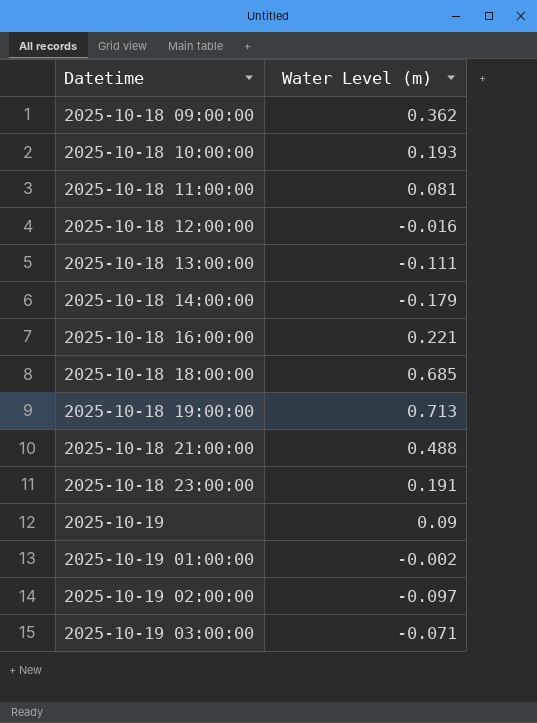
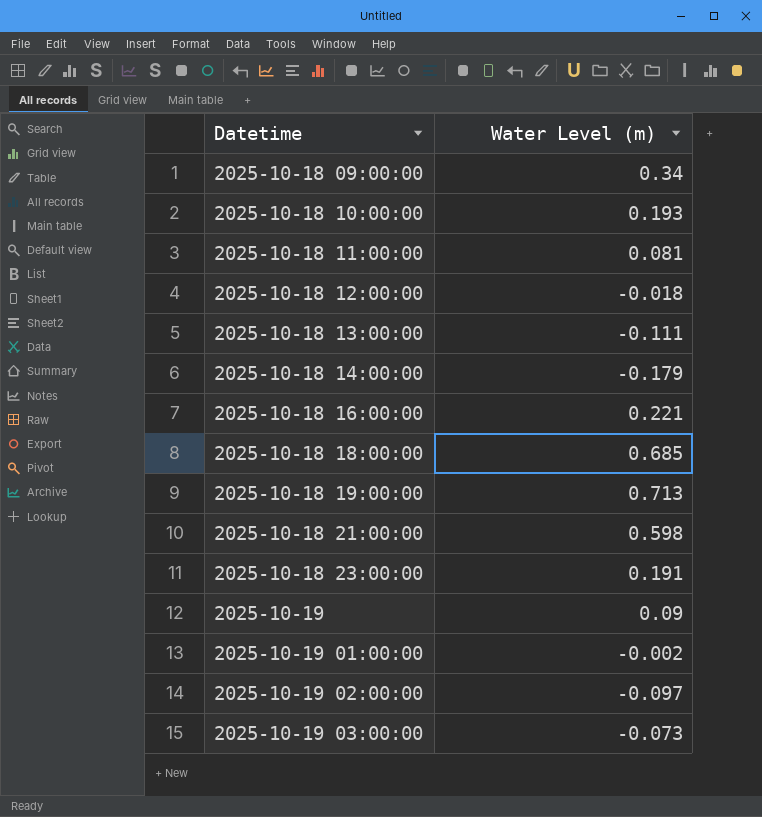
2025-10-18 09:00:00 | Water Level (m): 0.362 -> 0.34
2025-10-18 12:00:00 | Water Level (m): -0.016 -> -0.018
2025-10-18 21:00:00 | Water Level (m): 0.488 -> 0.598
2025-10-19 03:00:00 | Water Level (m): -0.071 -> -0.073

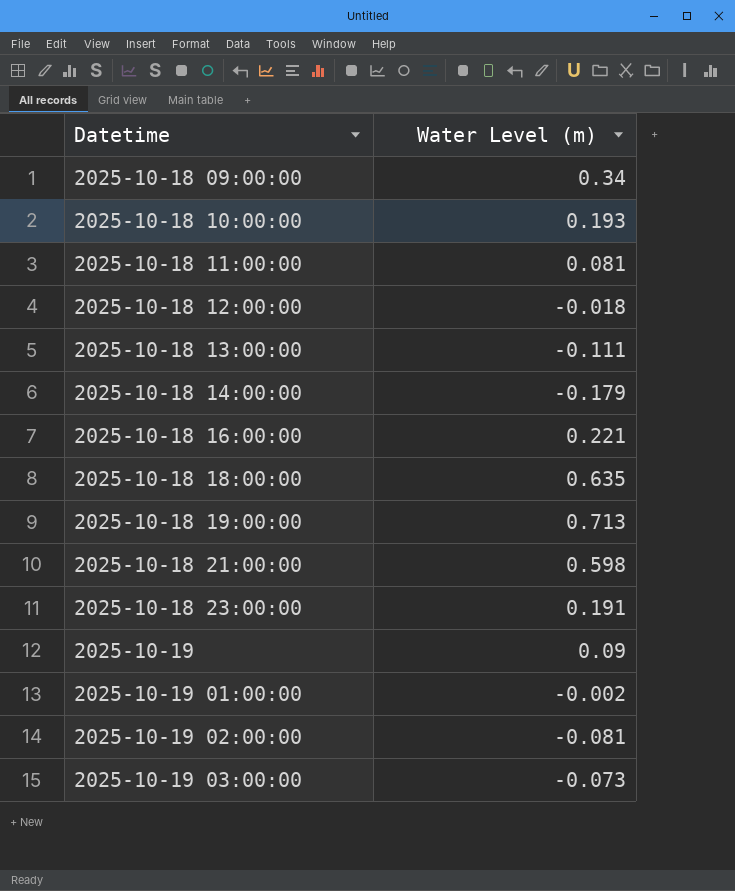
2025-10-18 18:00:00 | Water Level (m): 0.685 -> 0.635
2025-10-19 02:00:00 | Water Level (m): -0.097 -> -0.081

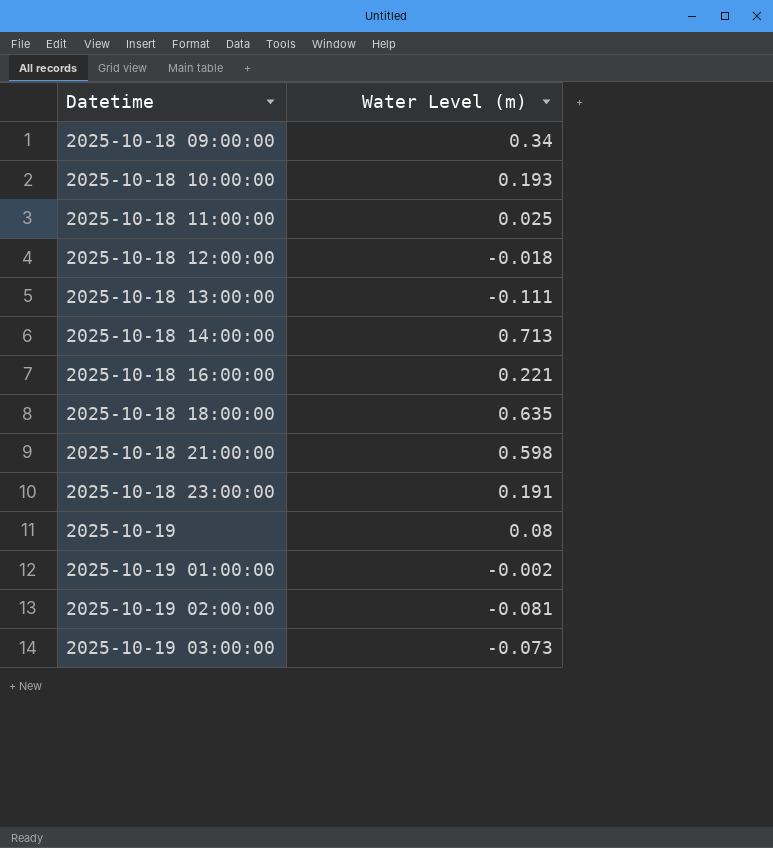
row 2025-10-18 19:00:00: 0.713 -> none
2025-10-18 11:00:00 | Water Level (m): 0.081 -> 0.025
2025-10-18 14:00:00 | Water Level (m): -0.179 -> 0.713
2025-10-19 | Water Level (m): 0.09 -> 0.08

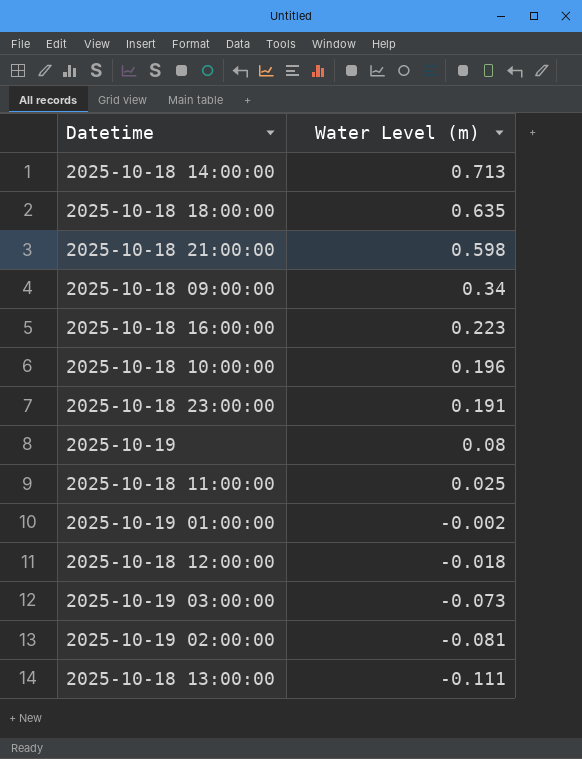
row order: Datetime ascending -> Water Level (m) descending
2025-10-18 16:00:00 | Water Level (m): 0.221 -> 0.223
2025-10-18 10:00:00 | Water Level (m): 0.193 -> 0.196

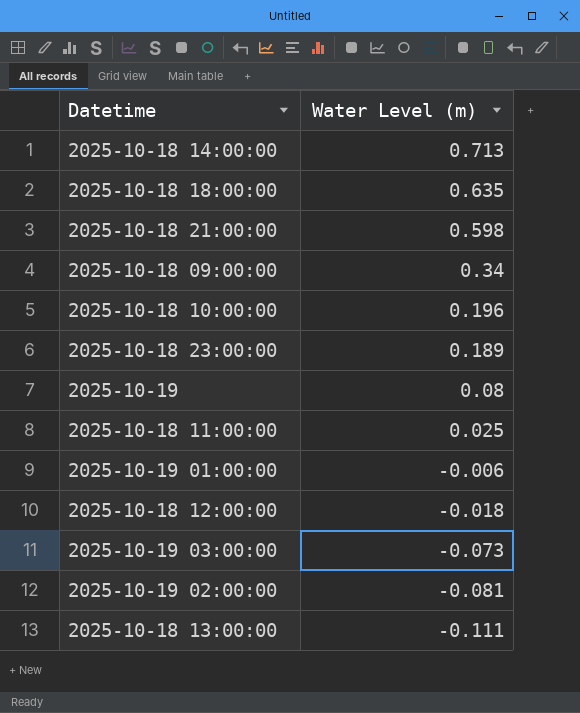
row 2025-10-18 16:00:00: 0.223 -> none
2025-10-18 23:00:00 | Water Level (m): 0.191 -> 0.189
2025-10-19 01:00:00 | Water Level (m): -0.002 -> -0.006

